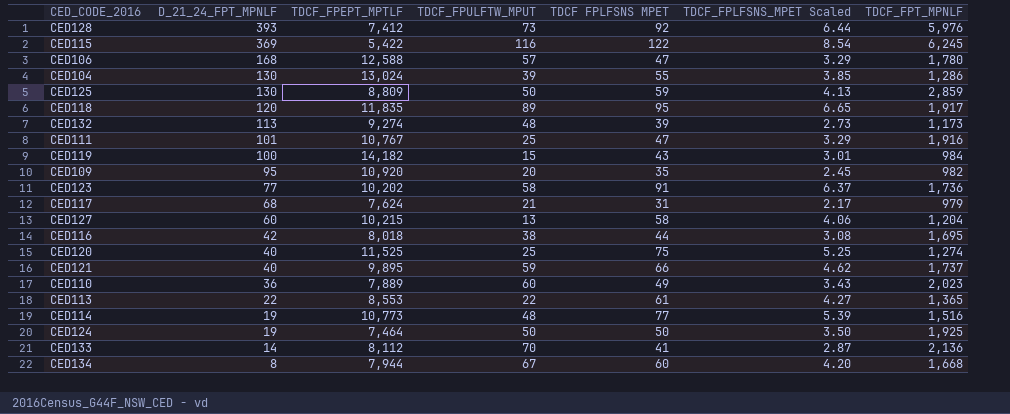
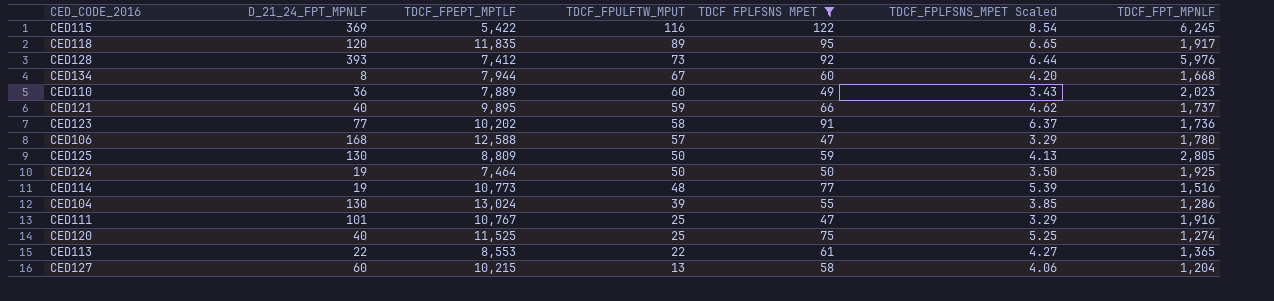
filter: none -> TDCF FPLFSNS MPET >= 47
row order: D_21_24_FPT_MPNLF descending -> TDCF_FPULFTW_MPUT descending
CED125 | TDCF_FPT_MPNLF: 2,859 -> 2,805

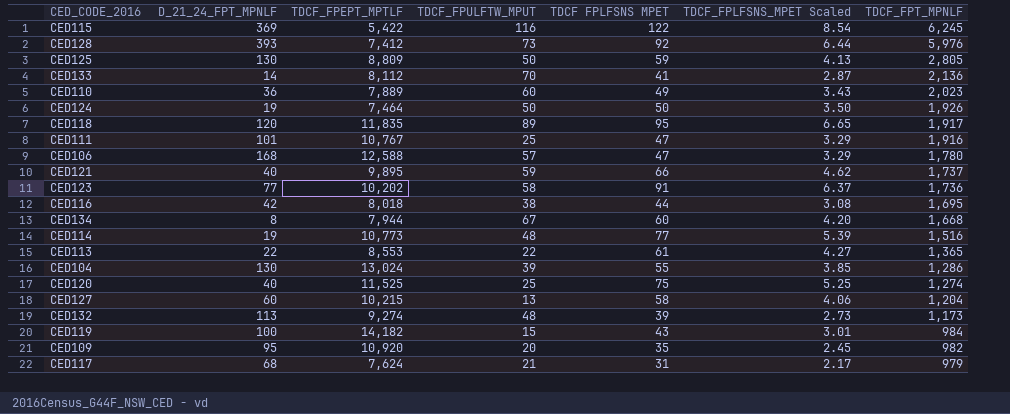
filter: TDCF FPLFSNS MPET >= 47 -> none
row order: TDCF_FPULFTW_MPUT descending -> TDCF_FPT_MPNLF descending
CED124 | TDCF_FPT_MPNLF: 1,925 -> 1,926

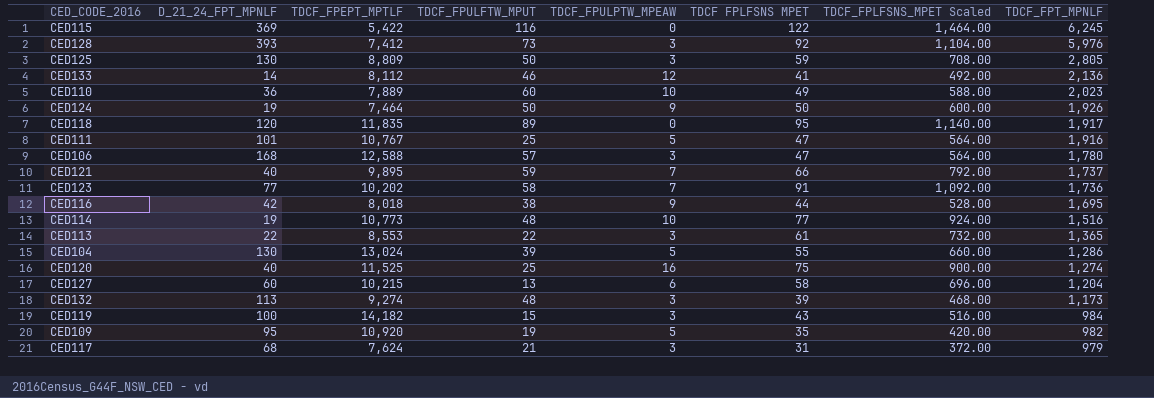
column TDCF_FPULPTW_MPEAW | position: none -> 5
column TDCF_FPLFSNS_MPET Scaled | formula: [TDCF FPLFSNS MPET] * 0.07 -> [TDCF FPLFSNS MPET] * 12
row CED134: 8 | 7,944 | 67 | 60 | 4.20 | 1,668 -> none
CED133 | TDCF_FPULFTW_MPUT: 70 -> 46
CED109 | TDCF_FPULFTW_MPUT: 20 -> 19

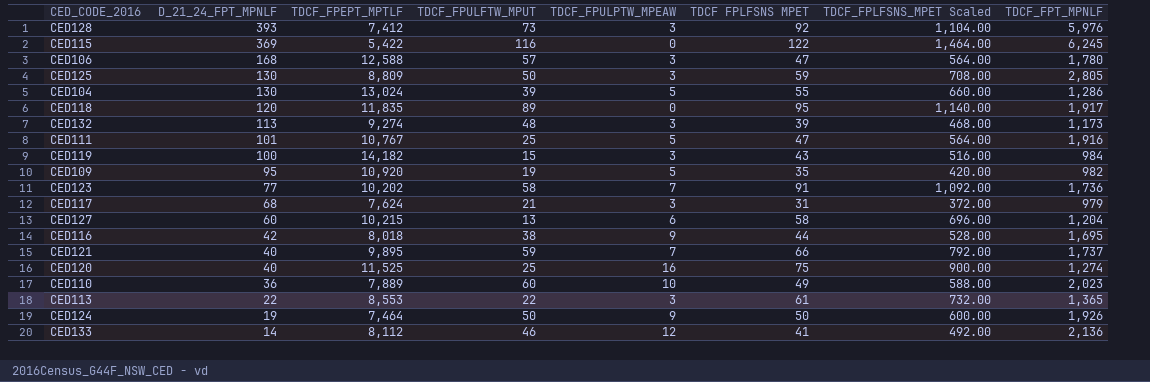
row order: TDCF_FPT_MPNLF descending -> D_21_24_FPT_MPNLF descending
row CED114: 19 | 10,773 | 48 | 10 | 77 | 924.00 | 1,516 -> none

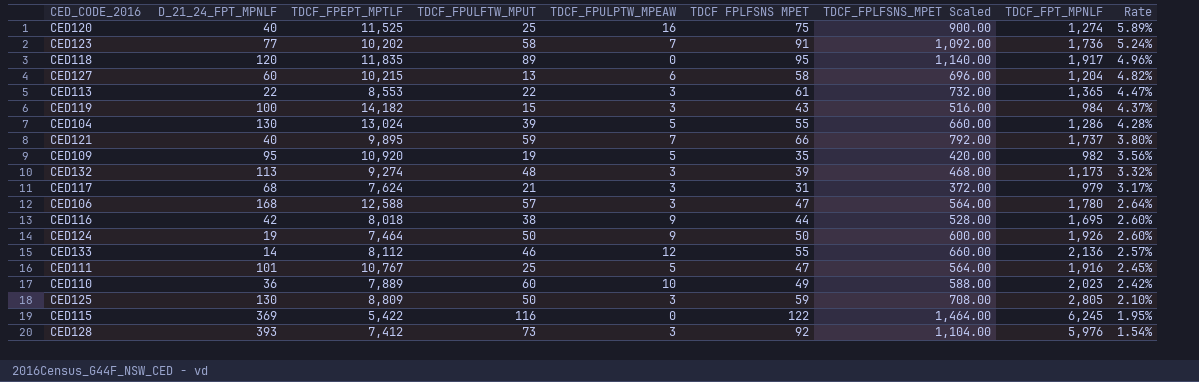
row order: D_21_24_FPT_MPNLF descending -> Rate descending
column Rate | formula: none -> [TDCF FPLFSNS MPET] / [TDCF_FPT_MPNLF]
CED133 | TDCF FPLFSNS MPET: 41 -> 55
CED133 | TDCF_FPLFSNS_MPET Scaled: 492.00 -> 660.00

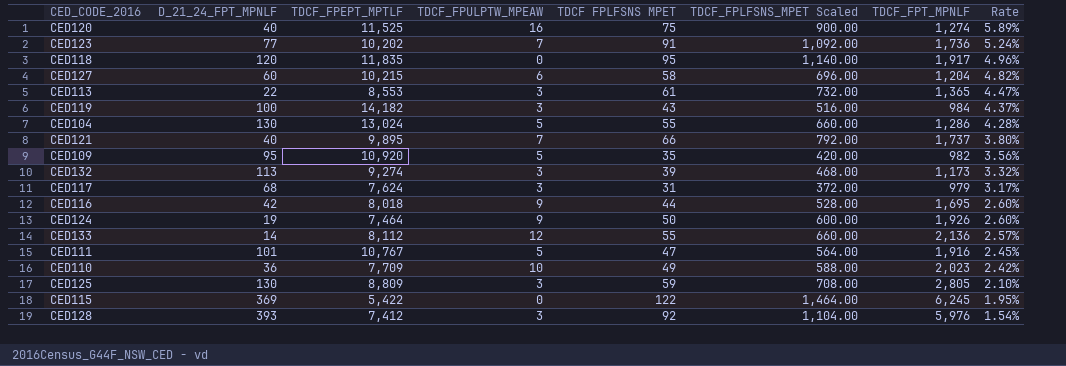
column TDCF_FPULFTW_MPUT | position: 4 -> none
row CED106: 168 | 12,588 | 57 | 3 | 47 | 564.00 | 1,780 | 2.64% -> none
CED110 | TDCF_FPEPT_MPTLF: 7,889 -> 7,709

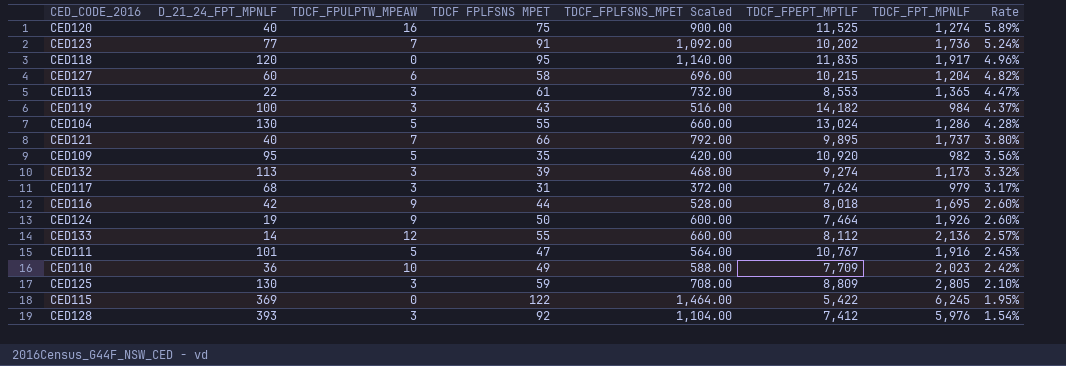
column TDCF_FPEPT_MPTLF | position: 3 -> 6

